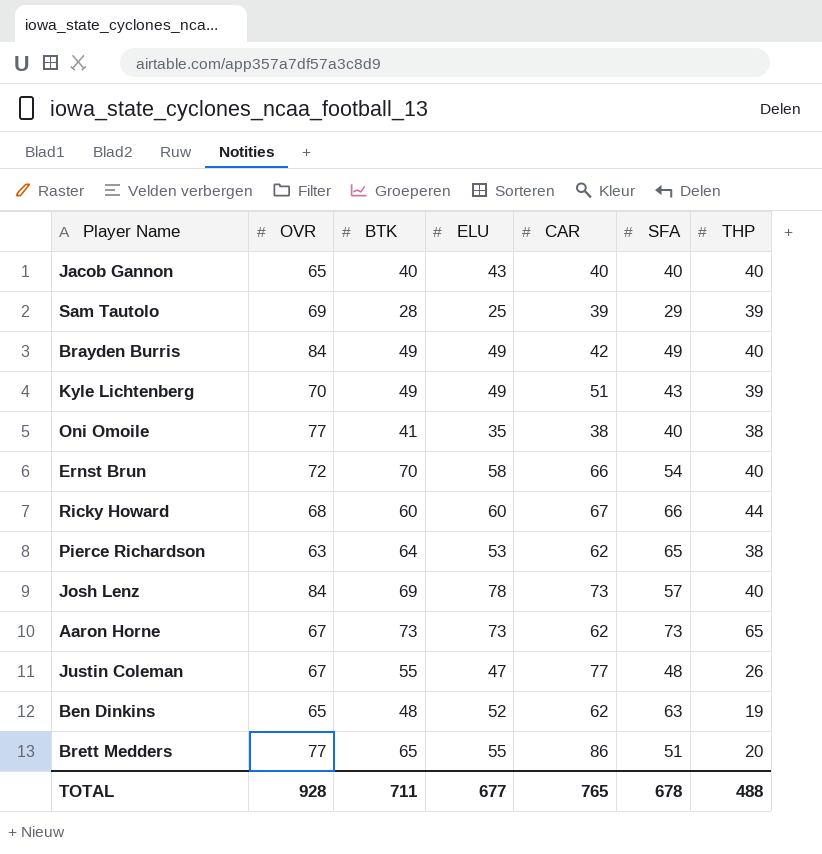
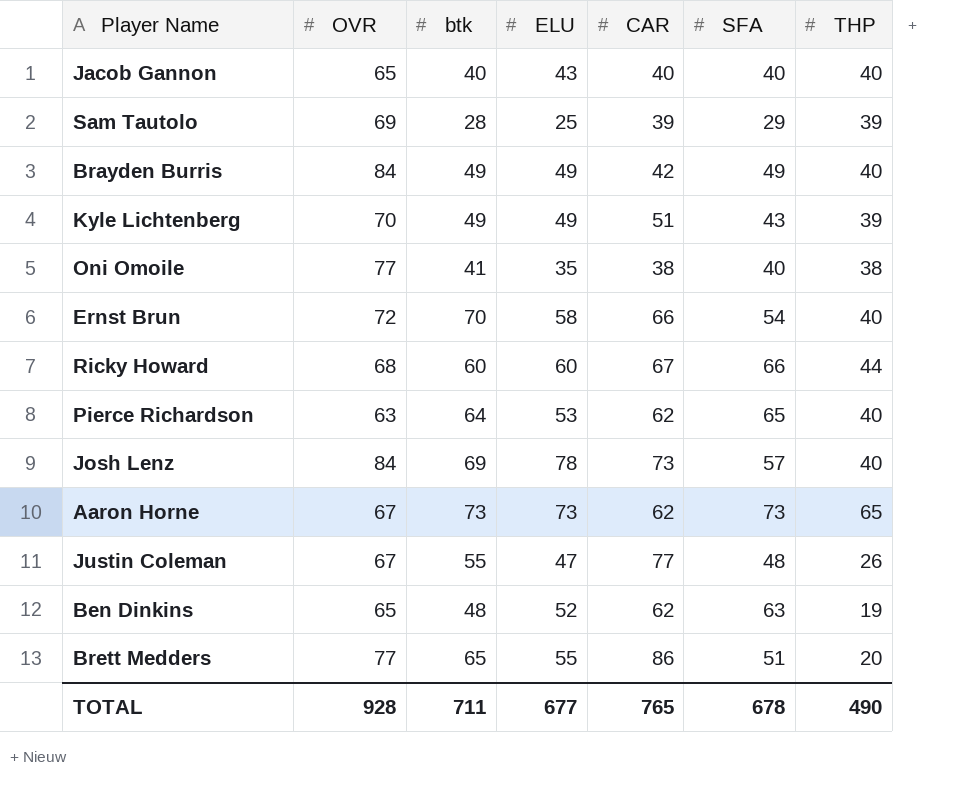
column name: BTK -> btk
Pierce Richardson | THP: 38 -> 40
TOTAL | THP: 488 -> 490

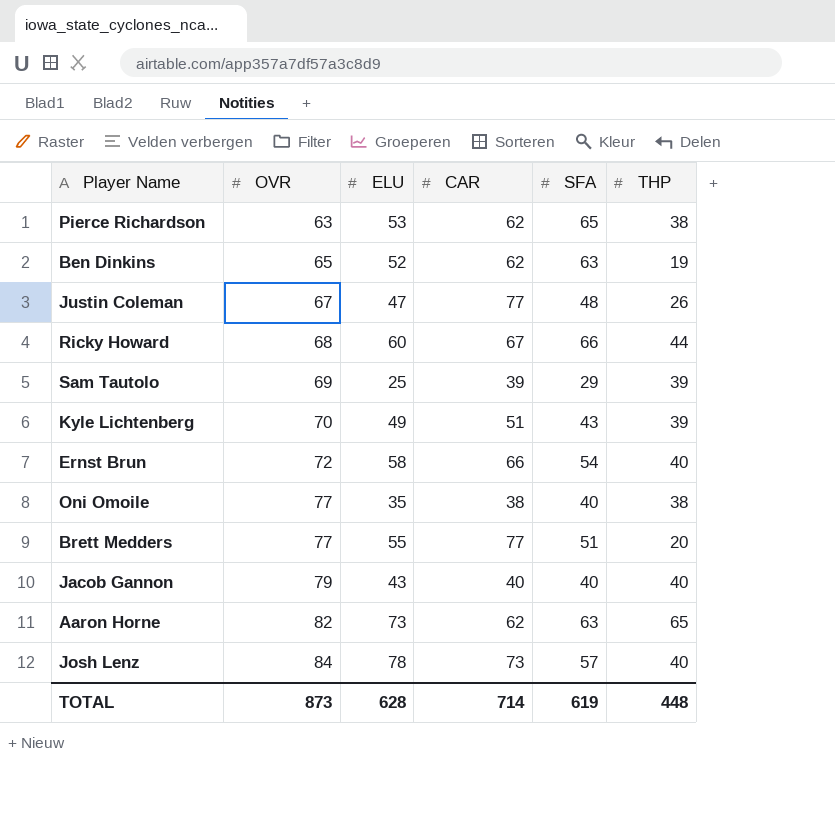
row order: none -> OVR ascending
column btk | position: 3 -> none
row Brayden Burris: 84 | 49 | 49 | 42 | 49 | 40 -> none
Pierce Richardson | THP: 40 -> 38
Brett Medders | CAR: 86 -> 77
Jacob Gannon | OVR: 65 -> 79
Aaron Horne | OVR: 67 -> 82
Aaron Horne | SFA: 73 -> 63
TOTAL | OVR: 928 -> 873
TOTAL | ELU: 677 -> 628
TOTAL | CAR: 765 -> 714
TOTAL | SFA: 678 -> 619
TOTAL | THP: 490 -> 448

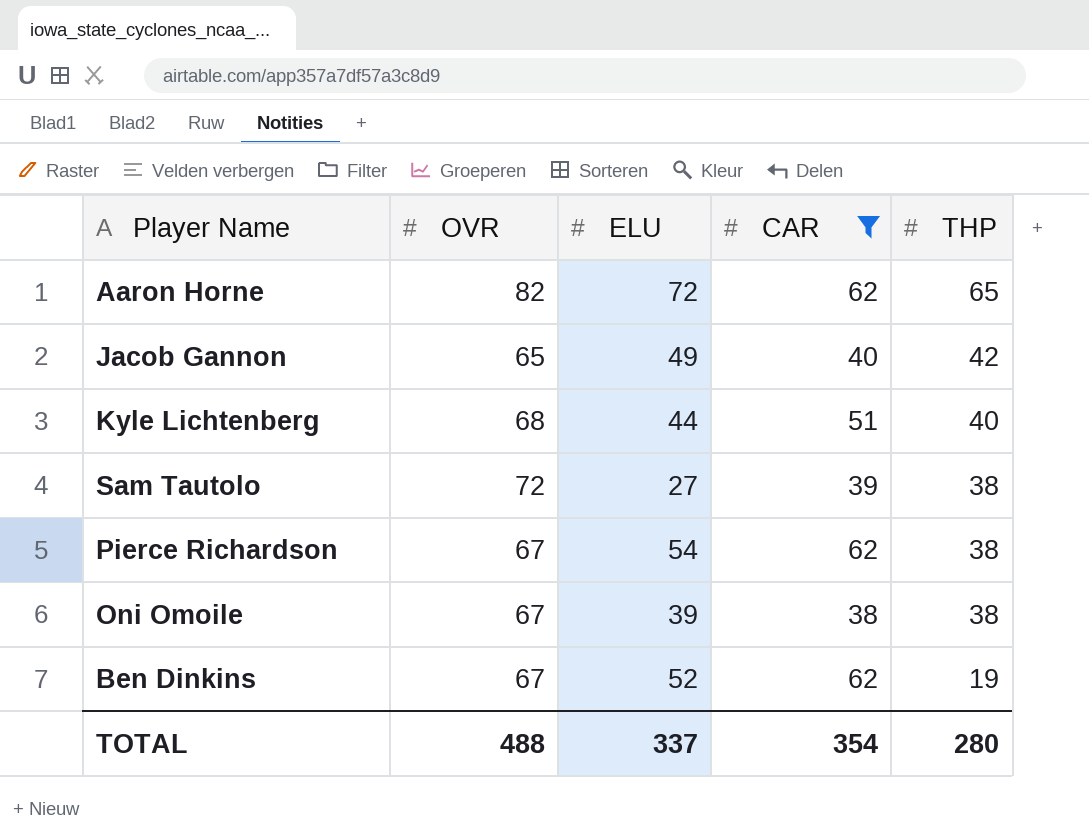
filter: none -> CAR <= 62
row order: OVR ascending -> THP descending
column SFA | position: 5 -> none
Aaron Horne | ELU: 73 -> 72
Jacob Gannon | OVR: 79 -> 65
Jacob Gannon | ELU: 43 -> 49
Jacob Gannon | THP: 40 -> 42
Kyle Lichtenberg | OVR: 70 -> 68
Kyle Lichtenberg | ELU: 49 -> 44
Kyle Lichtenberg | THP: 39 -> 40
Sam Tautolo | OVR: 69 -> 72
Sam Tautolo | ELU: 25 -> 27
Sam Tautolo | THP: 39 -> 38
Pierce Richardson | OVR: 63 -> 67
Pierce Richardson | ELU: 53 -> 54
Oni Omoile | OVR: 77 -> 67
Oni Omoile | ELU: 35 -> 39
Ben Dinkins | OVR: 65 -> 67
TOTAL | OVR: 873 -> 488
TOTAL | ELU: 628 -> 337
TOTAL | CAR: 714 -> 354
TOTAL | THP: 448 -> 280

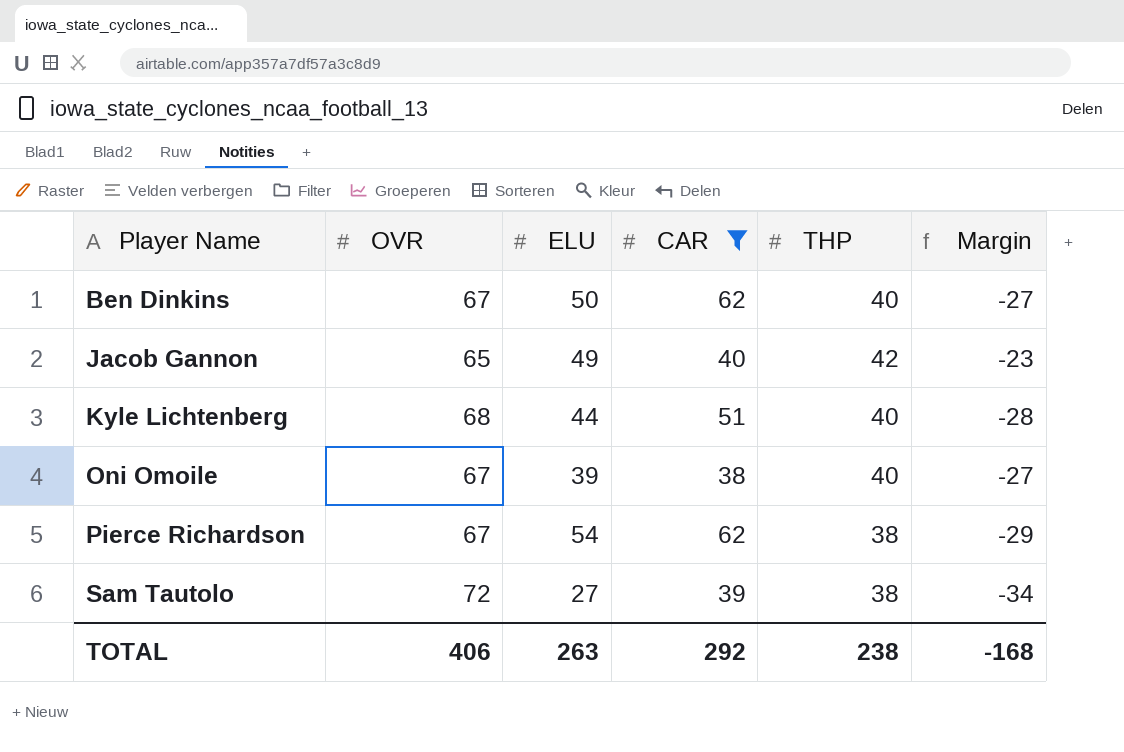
row order: THP descending -> Player Name ascending
column Margin | formula: none -> [THP] - [OVR]
row Aaron Horne: 82 | 72 | 62 | 65 -> none
Ben Dinkins | ELU: 52 -> 50
Ben Dinkins | THP: 19 -> 40
Oni Omoile | THP: 38 -> 40
TOTAL | OVR: 488 -> 406
TOTAL | ELU: 337 -> 263
TOTAL | CAR: 354 -> 292
TOTAL | THP: 280 -> 238

